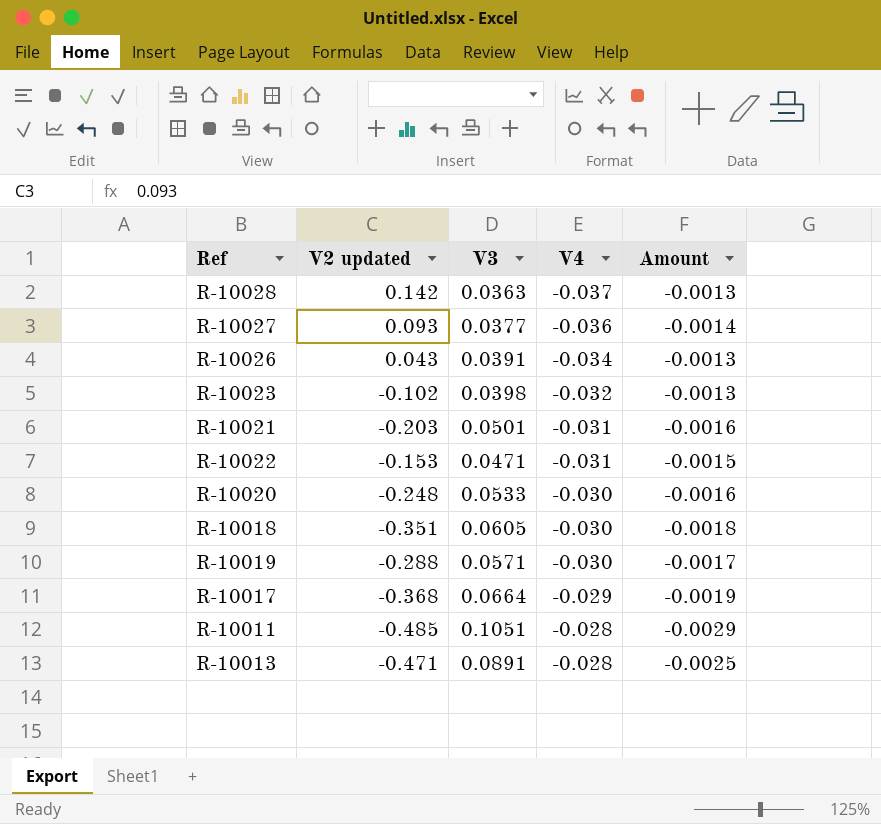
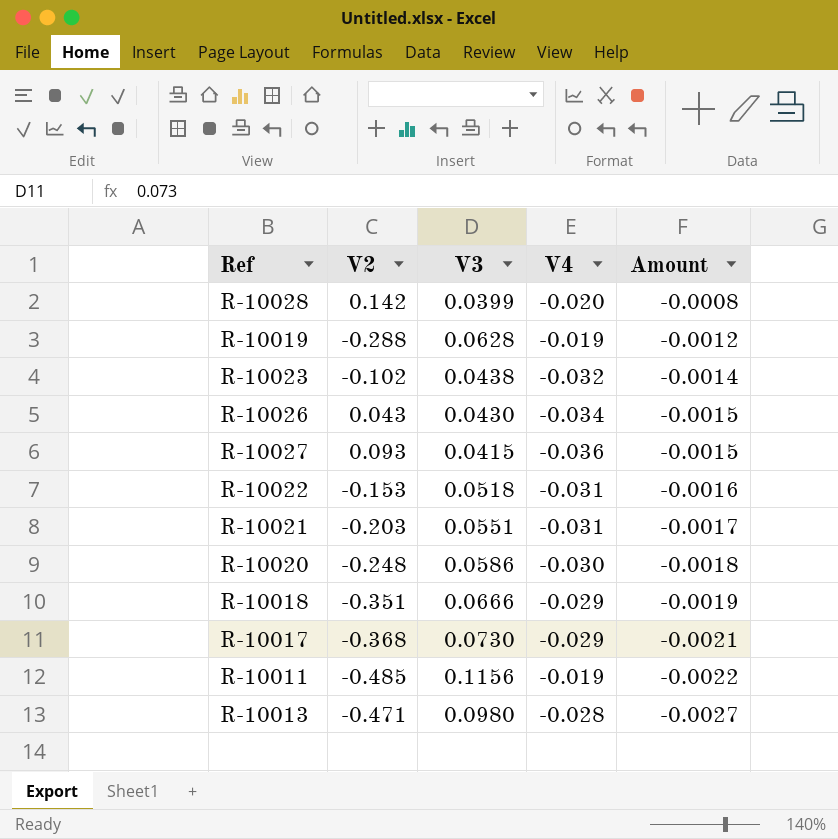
row order: V4 ascending -> Amount descending
column name: V2 updated -> V2
R-10028 | V3: 0.0363 -> 0.0399
R-10028 | V4: -0.037 -> -0.020
R-10028 | Amount: -0.0013 -> -0.0008
R-10019 | V3: 0.0571 -> 0.0628
R-10019 | V4: -0.030 -> -0.019
R-10019 | Amount: -0.0017 -> -0.0012
R-10023 | V3: 0.0398 -> 0.0438
R-10023 | Amount: -0.0013 -> -0.0014
R-10026 | V3: 0.0391 -> 0.0430
R-10026 | Amount: -0.0013 -> -0.0015
R-10027 | V3: 0.0377 -> 0.0415
R-10027 | Amount: -0.0014 -> -0.0015
R-10022 | V3: 0.0471 -> 0.0518
R-10022 | Amount: -0.0015 -> -0.0016
R-10021 | V3: 0.0501 -> 0.0551
R-10021 | Amount: -0.0016 -> -0.0017
R-10020 | V3: 0.0533 -> 0.0586
R-10020 | Amount: -0.0016 -> -0.0018
R-10018 | V3: 0.0605 -> 0.0666
R-10018 | V4: -0.030 -> -0.029
R-10018 | Amount: -0.0018 -> -0.0019
R-10017 | V3: 0.0664 -> 0.0730
R-10017 | Amount: -0.0019 -> -0.0021
R-10011 | V3: 0.1051 -> 0.1156
R-10011 | V4: -0.028 -> -0.019
R-10011 | Amount: -0.0029 -> -0.0022
R-10013 | V3: 0.0891 -> 0.0980
R-10013 | Amount: -0.0025 -> -0.0027

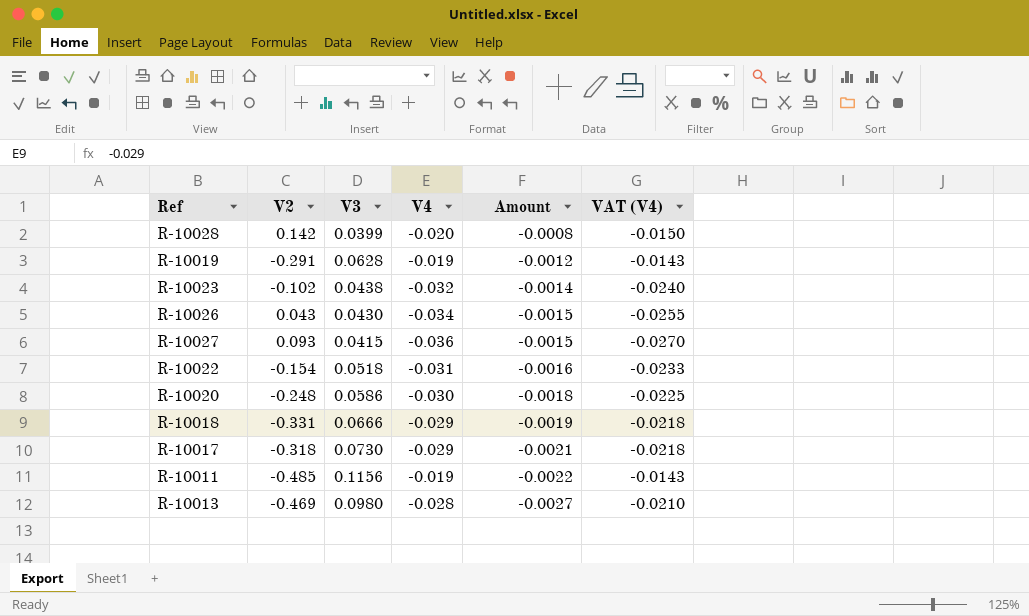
column VAT (V4) | formula: none -> [V4] * 0.75
row R-10021: -0.203 | 0.0551 | -0.031 | -0.0017 -> none
R-10019 | V2: -0.288 -> -0.291
R-10022 | V2: -0.153 -> -0.154
R-10018 | V2: -0.351 -> -0.331
R-10017 | V2: -0.368 -> -0.318
R-10013 | V2: -0.471 -> -0.469

